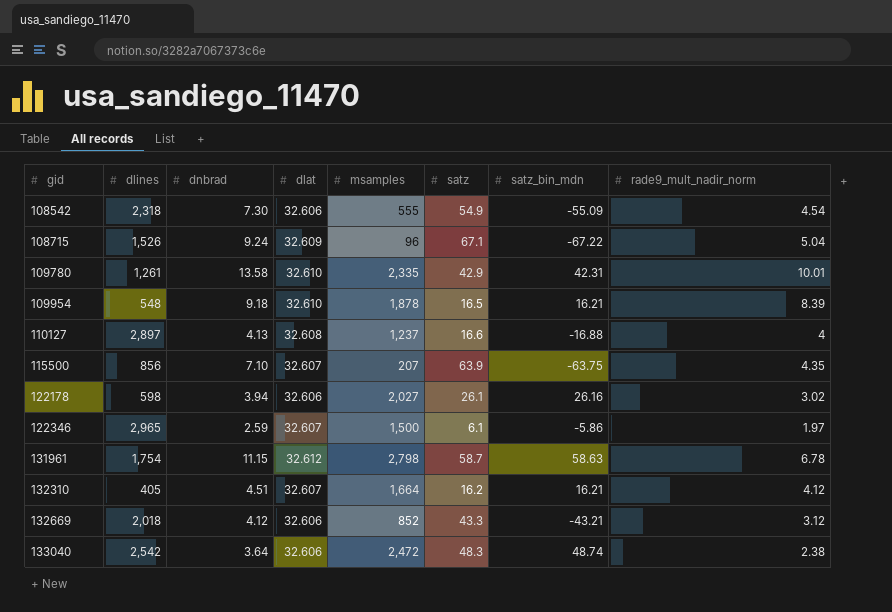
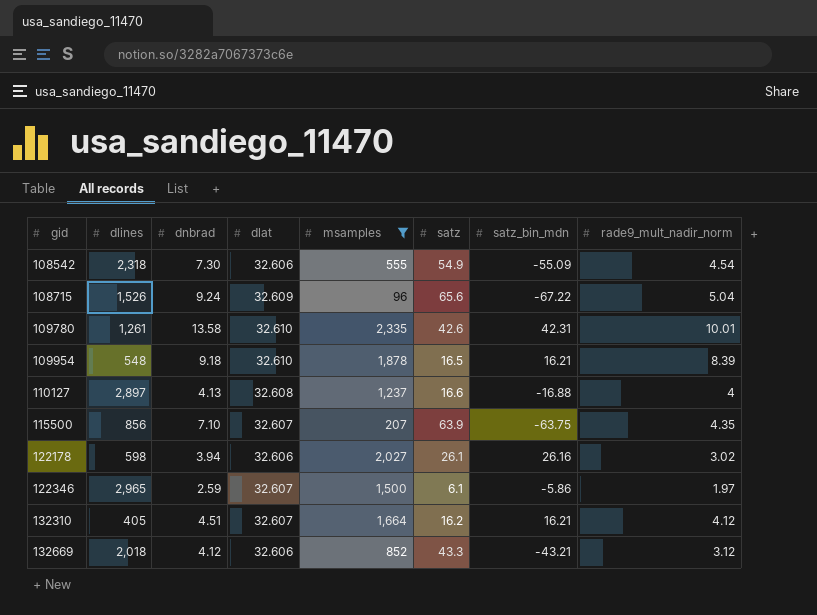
filter: none -> msamples <= 2,335
108715 | satz: 67.1 -> 65.6
109780 | satz: 42.9 -> 42.6

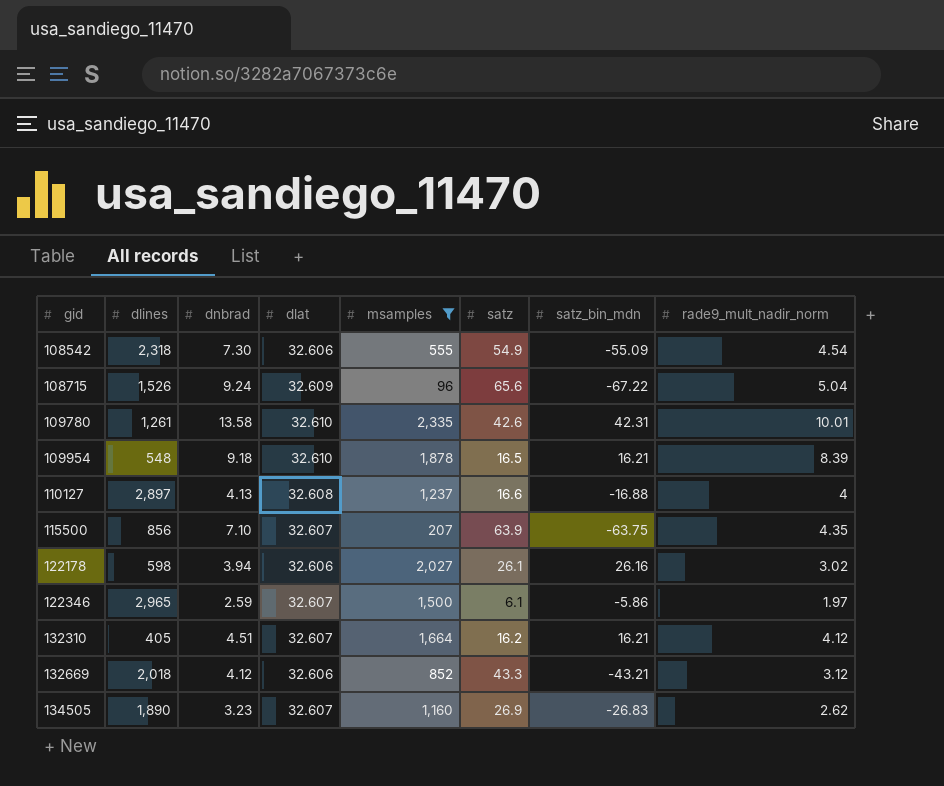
row 134505: none -> 1,890 | 3.23 | 32.607 | 1,160 | 26.9 | -26.83 | 2.62

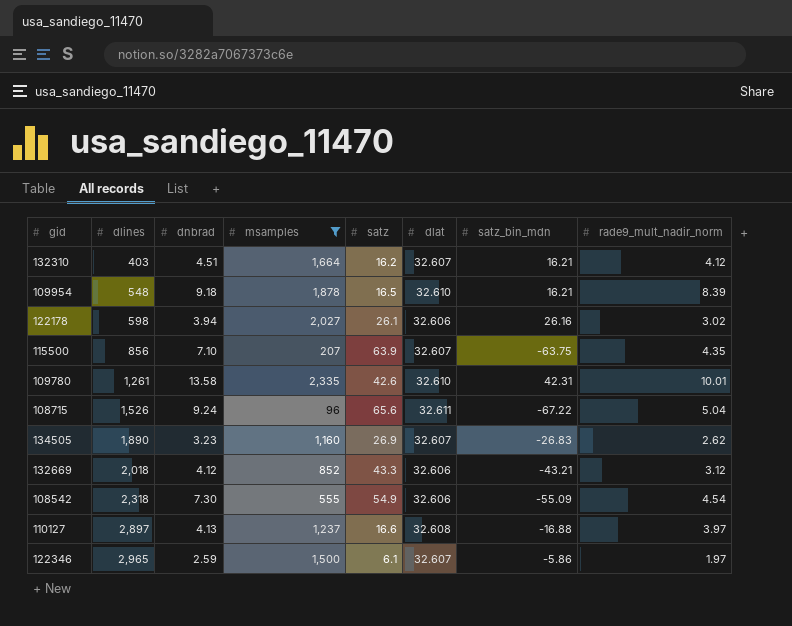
row order: gid ascending -> dlines ascending
column dlat | position: 4 -> 6
132310 | dlines: 405 -> 403
108715 | dlat: 32.609 -> 32.611
110127 | rade9_mult_nadir_norm: 4 -> 3.97

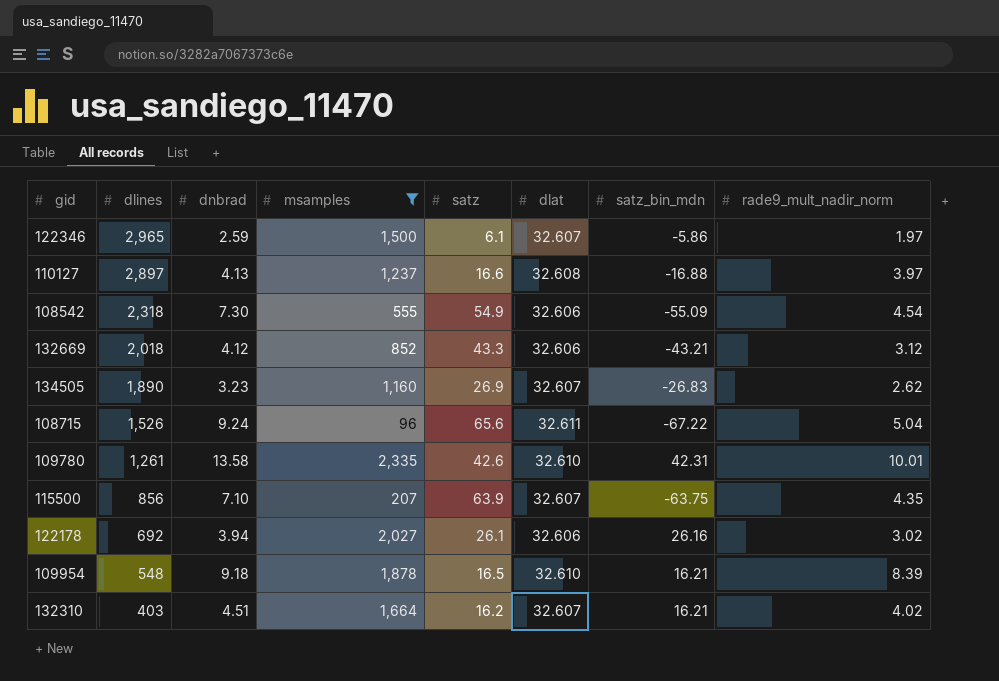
row order: dlines ascending -> dlines descending
122178 | dlines: 598 -> 692
132310 | rade9_mult_nadir_norm: 4.12 -> 4.02

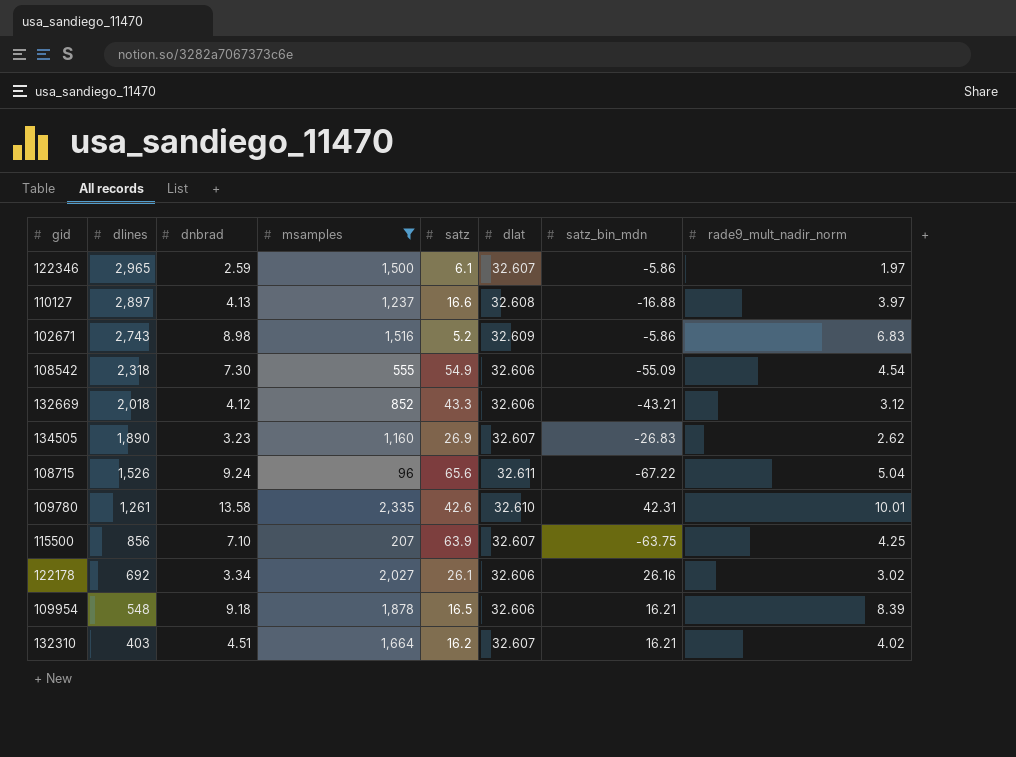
row 102671: none -> 2,743 | 8.98 | 1,516 | 5.2 | 32.609 | -5.86 | 6.83
115500 | rade9_mult_nadir_norm: 4.35 -> 4.25
122178 | dnbrad: 3.94 -> 3.34
109954 | dlat: 32.610 -> 32.606

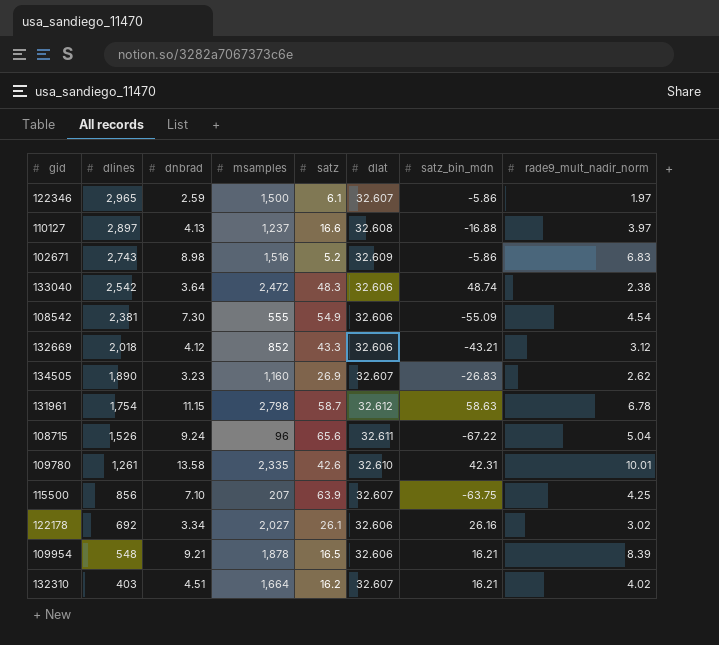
filter: msamples <= 2,335 -> none
108542 | dlines: 2,318 -> 2,381
109954 | dnbrad: 9.18 -> 9.21

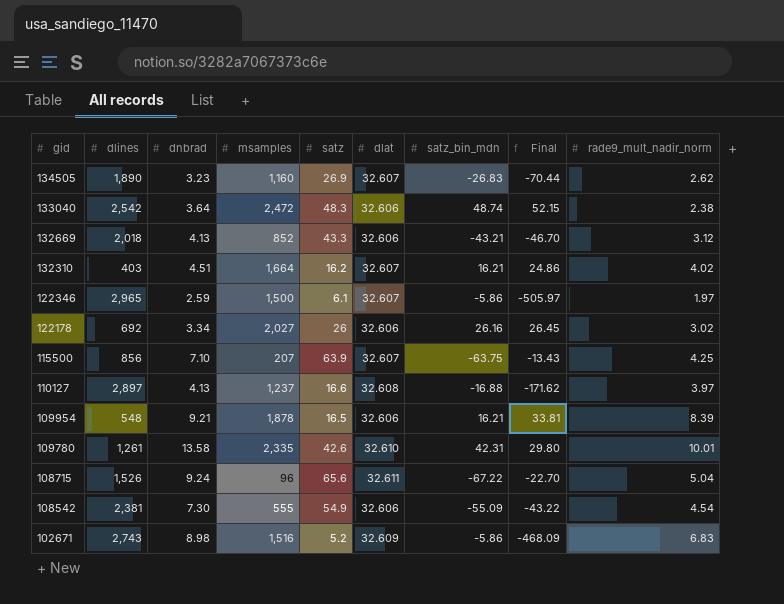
row order: dlines descending -> gid descending
column Final | formula: none -> [dlines] / [satz_bin_mdn]
row 131961: 1,754 | 11.15 | 2,798 | 58.7 | 32.612 | 58.63 | 6.78 -> none
132669 | dnbrad: 4.12 -> 4.13
122178 | satz: 26.1 -> 26

